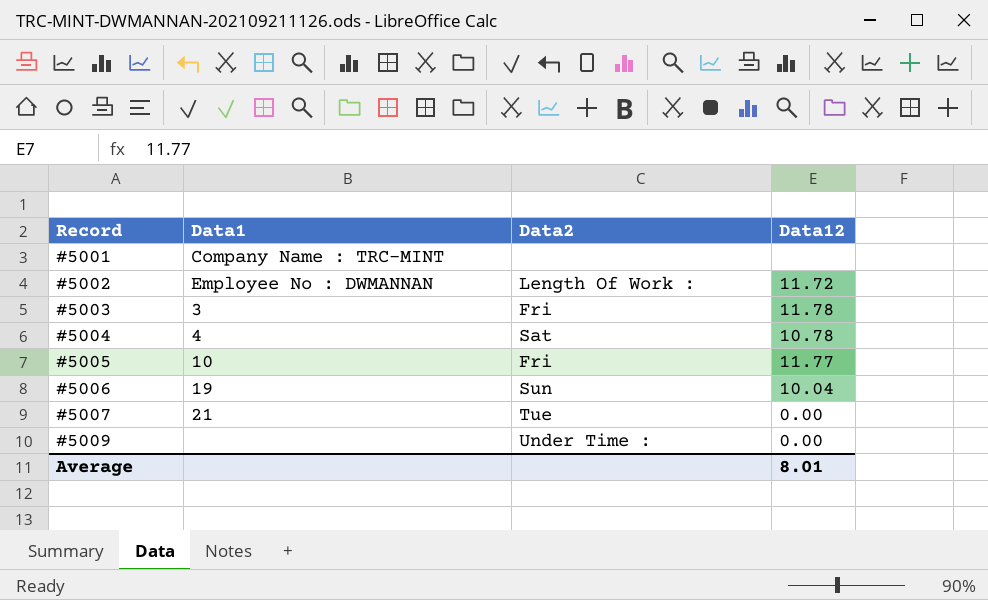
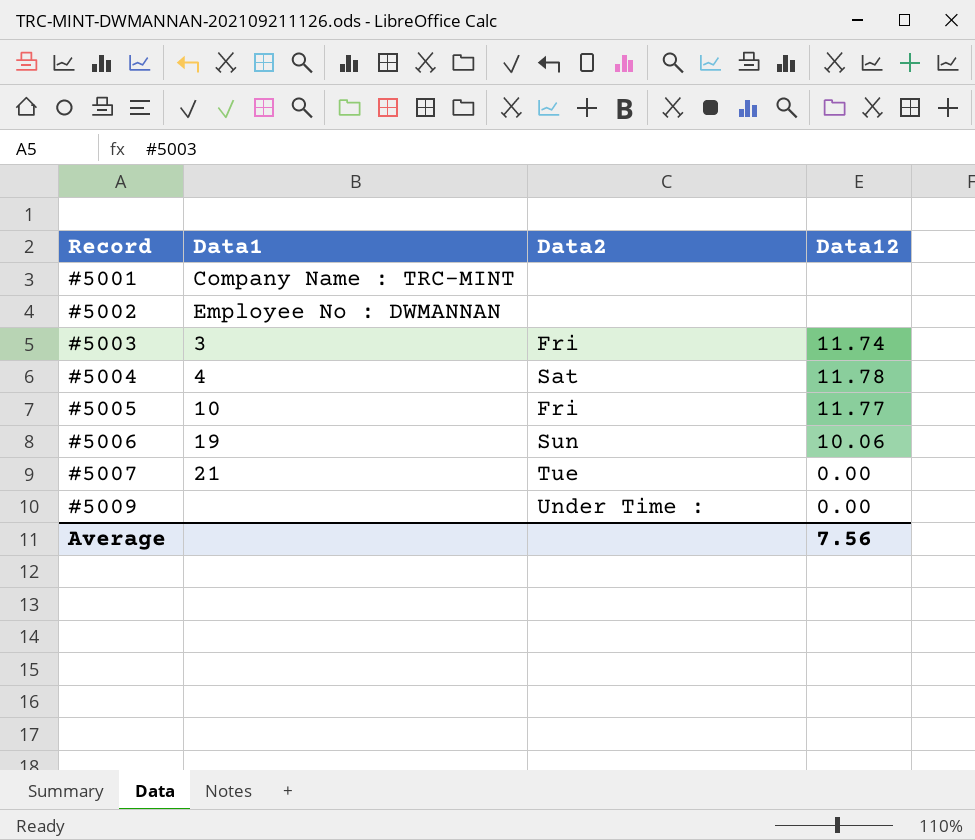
#5002 | Data2: Length Of Work : -> none
#5002 | Data12: 11.72 -> none
#5003 | Data12: 11.78 -> 11.74
#5004 | Data12: 10.78 -> 11.78
#5006 | Data12: 10.04 -> 10.06
Average | Data12: 8.01 -> 7.56

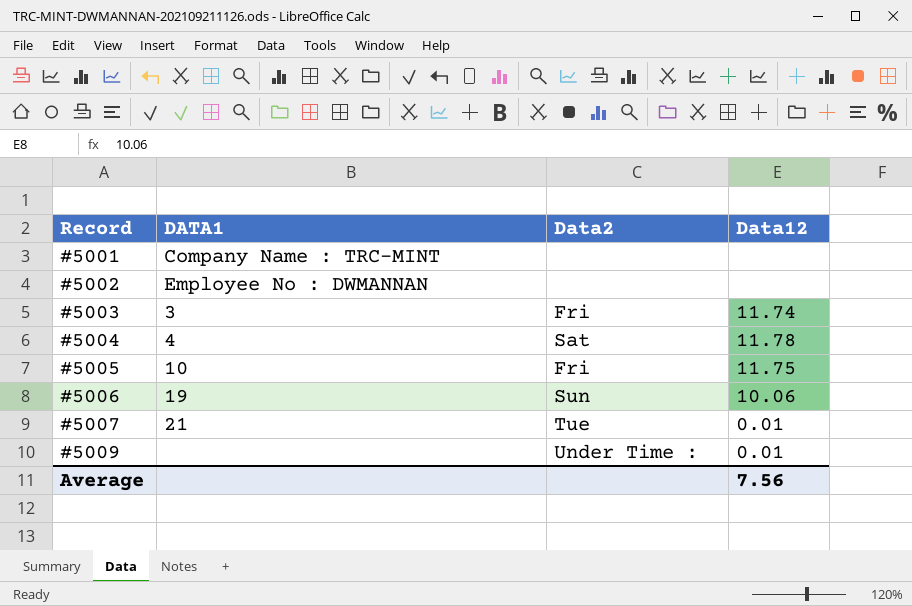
column name: Data1 -> DATA1
#5005 | Data12: 11.77 -> 11.75
#5007 | Data12: 0.00 -> 0.01
#5009 | Data12: 0.00 -> 0.01

